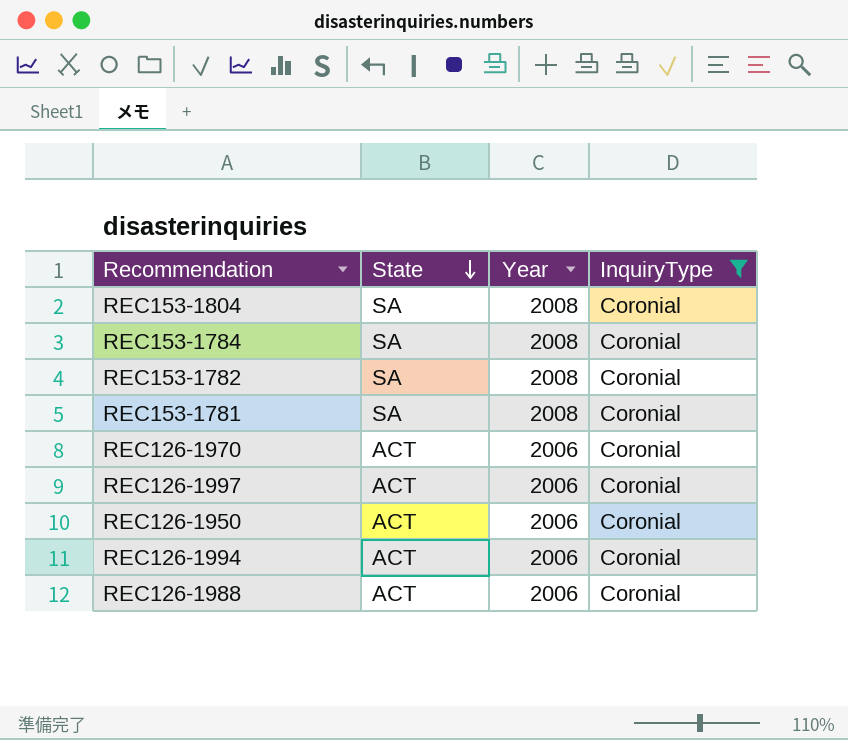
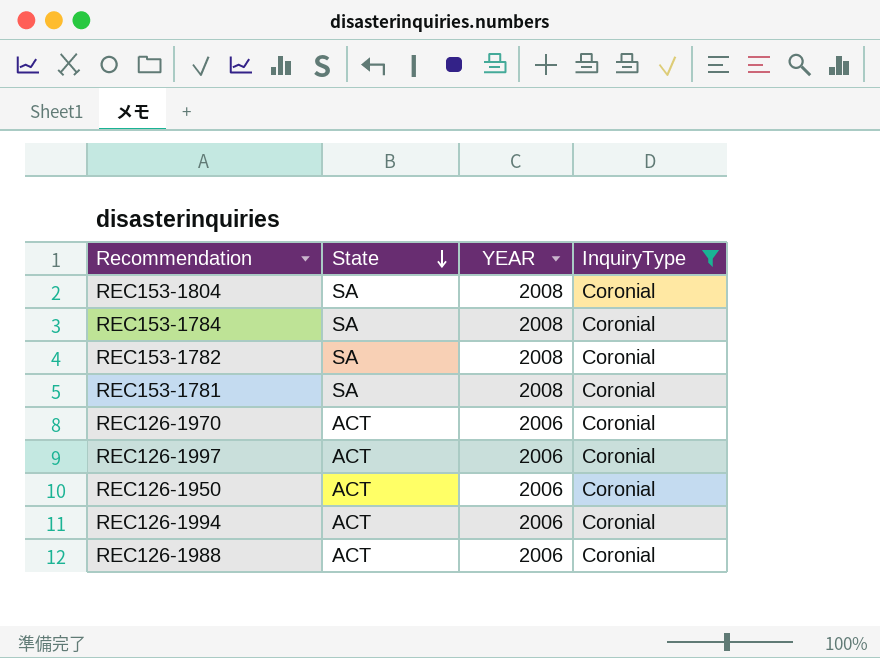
column name: Year -> YEAR

